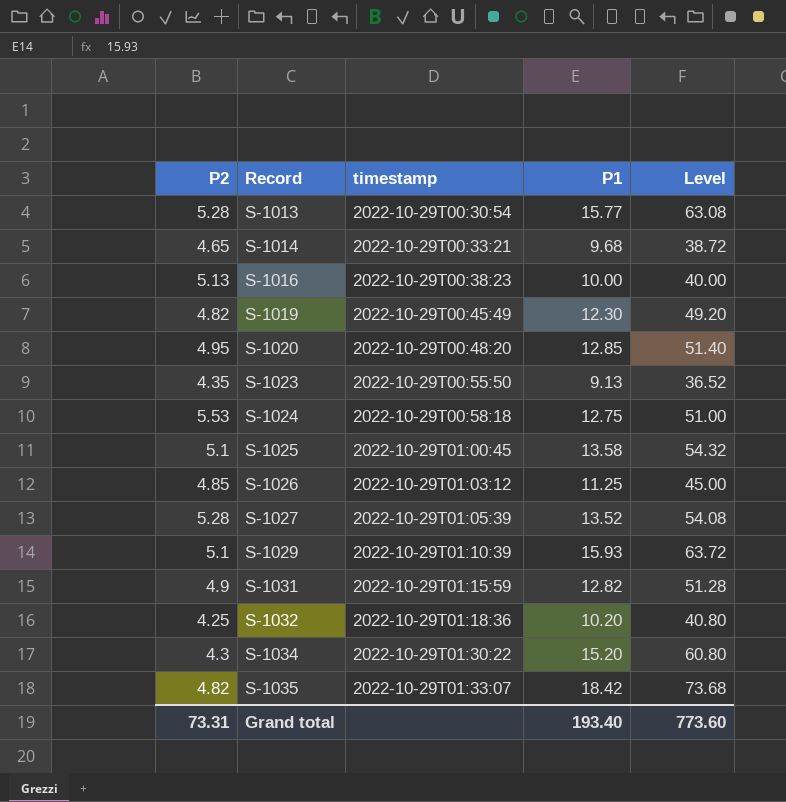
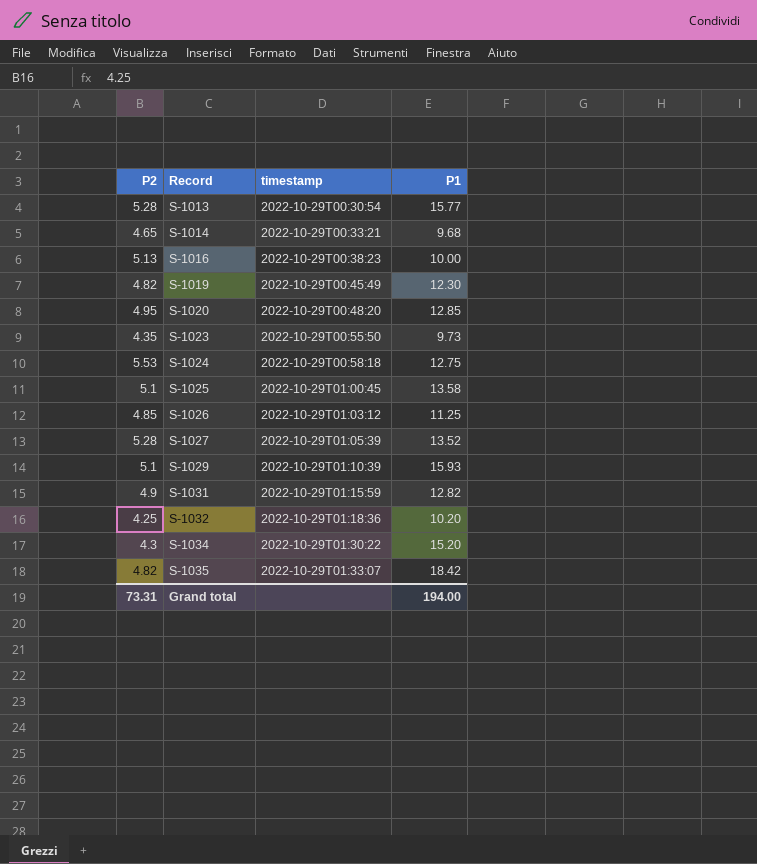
column Level | formula: [P1] * 4 -> none
S-1023 | P1: 9.13 -> 9.73
Grand total | P1: 193.40 -> 194.00

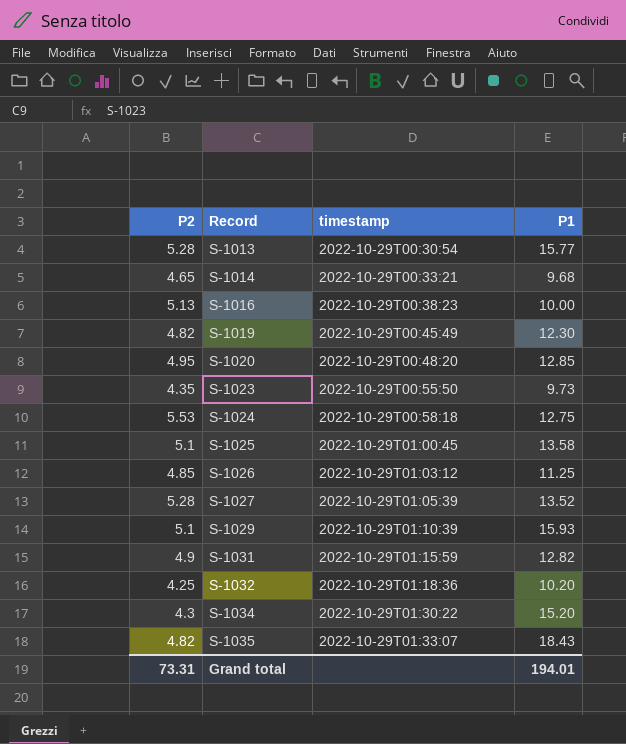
S-1035 | P1: 18.42 -> 18.43
Grand total | P1: 194.00 -> 194.01

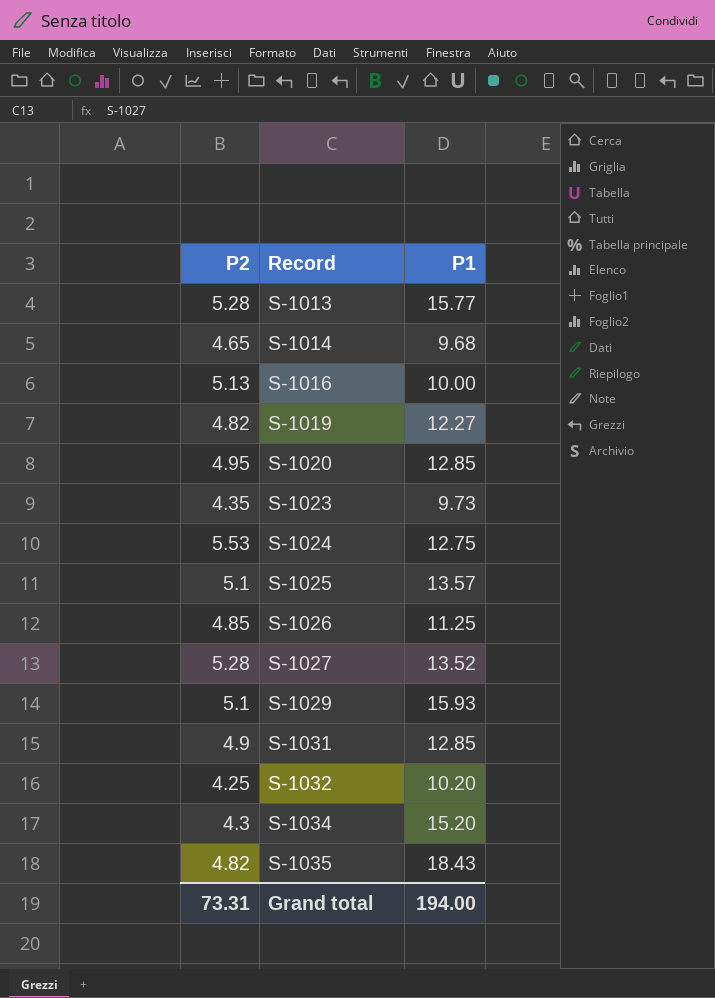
column timestamp | position: 3 -> none
S-1019 | P1: 12.30 -> 12.27
S-1025 | P1: 13.58 -> 13.57
S-1031 | P1: 12.82 -> 12.85
Grand total | P1: 194.01 -> 194.00

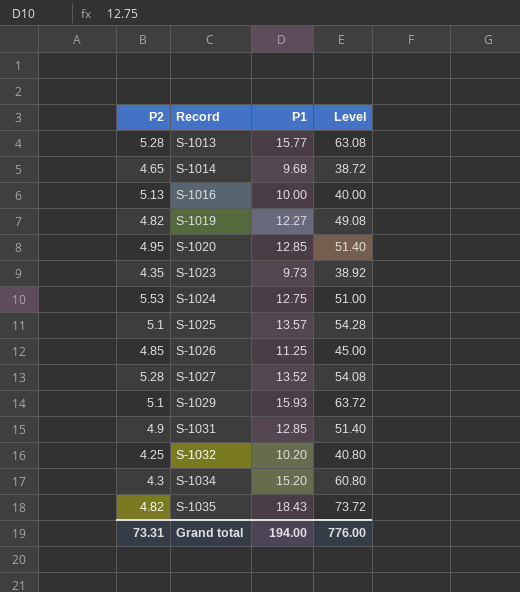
column Level | formula: none -> [P1] * 4

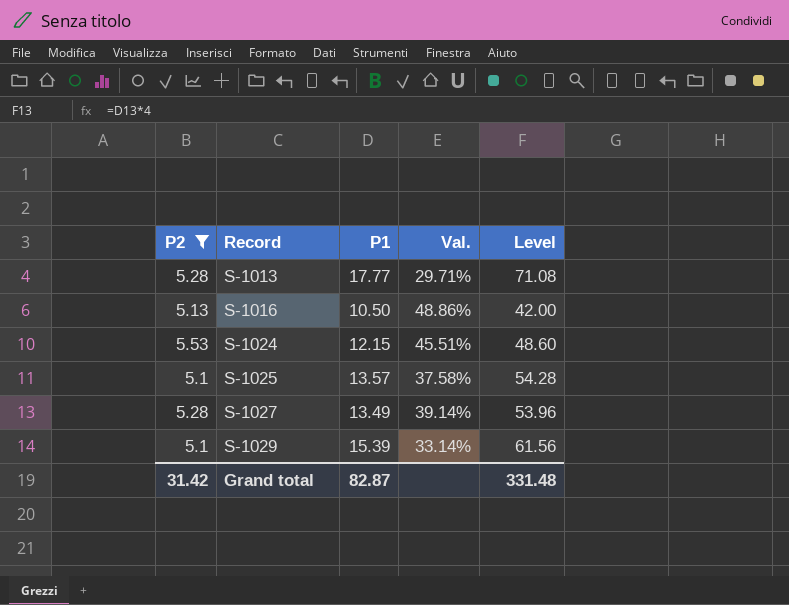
filter: none -> P2 >= 5.1
column Val. | formula: none -> [P2] / [P1]
S-1013 | P1: 15.77 -> 17.77
S-1013 | Level: 63.08 -> 71.08
S-1016 | P1: 10.00 -> 10.50
S-1016 | Level: 40.00 -> 42.00
S-1024 | P1: 12.75 -> 12.15
S-1024 | Level: 51.00 -> 48.60
S-1027 | P1: 13.52 -> 13.49
S-1027 | Level: 54.08 -> 53.96
S-1029 | P1: 15.93 -> 15.39
S-1029 | Level: 63.72 -> 61.56
Grand total | P2: 73.31 -> 31.42
Grand total | P1: 194.00 -> 82.87
Grand total | Level: 776.00 -> 331.48

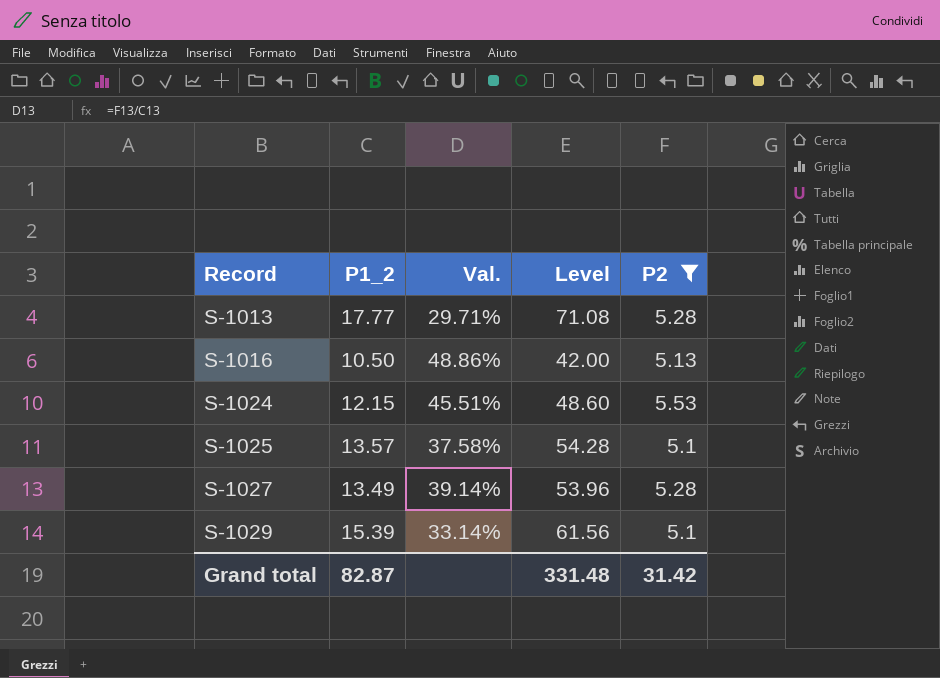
column name: P1 -> P1_2
column P2 | position: 1 -> 5

